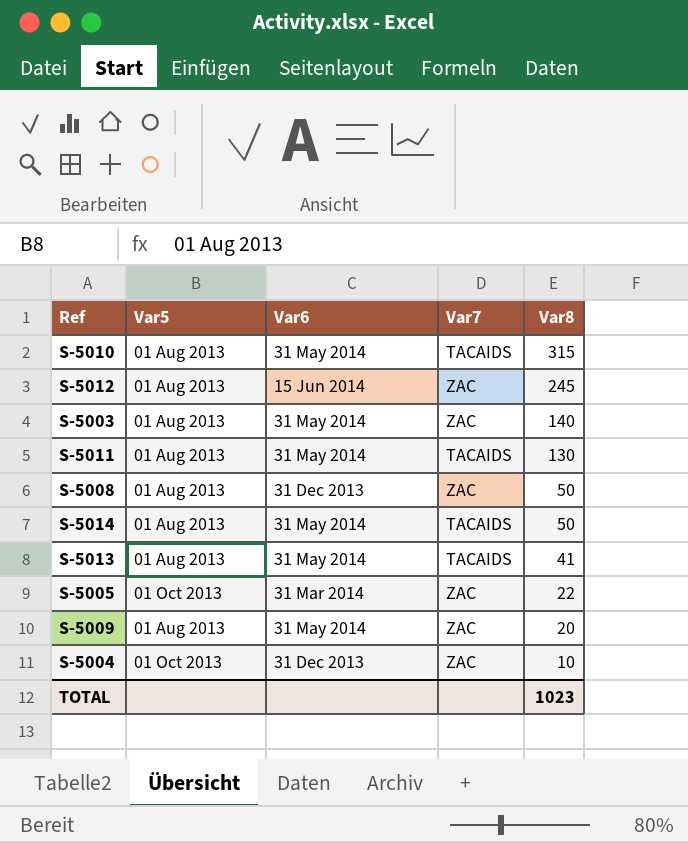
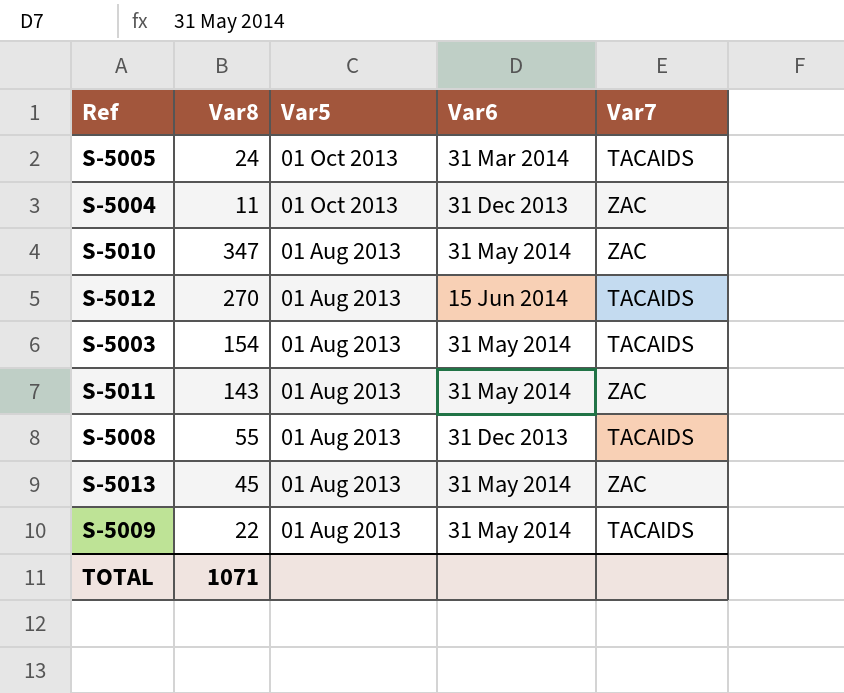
row order: Var8 descending -> Var5 descending
column Var8 | position: 5 -> 2
row S-5014: 01 Aug 2013 | 31 May 2014 | TACAIDS | 50 -> none
S-5005 | Var8: 22 -> 24
S-5005 | Var7: ZAC -> TACAIDS
S-5004 | Var8: 10 -> 11
S-5010 | Var8: 315 -> 347
S-5010 | Var7: TACAIDS -> ZAC
S-5012 | Var8: 245 -> 270
S-5012 | Var7: ZAC -> TACAIDS
S-5003 | Var8: 140 -> 154
S-5003 | Var7: ZAC -> TACAIDS
S-5011 | Var8: 130 -> 143
S-5011 | Var7: TACAIDS -> ZAC
S-5008 | Var8: 50 -> 55
S-5008 | Var7: ZAC -> TACAIDS
S-5013 | Var8: 41 -> 45
S-5013 | Var7: TACAIDS -> ZAC
S-5009 | Var8: 20 -> 22
S-5009 | Var7: ZAC -> TACAIDS
TOTAL | Var8: 1023 -> 1071

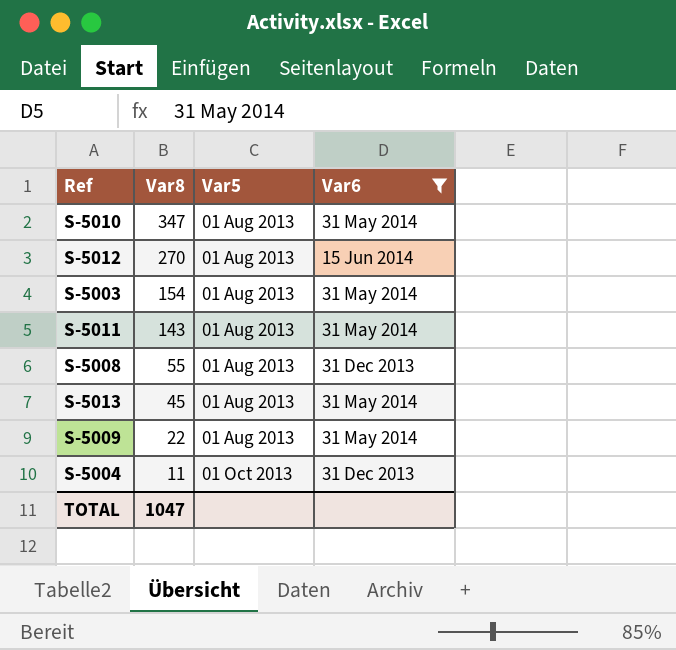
filter: none -> Var6 != 31 Mar 2014
row order: Var5 descending -> Var8 descending
column Var7 | position: 5 -> none
TOTAL | Var8: 1071 -> 1047

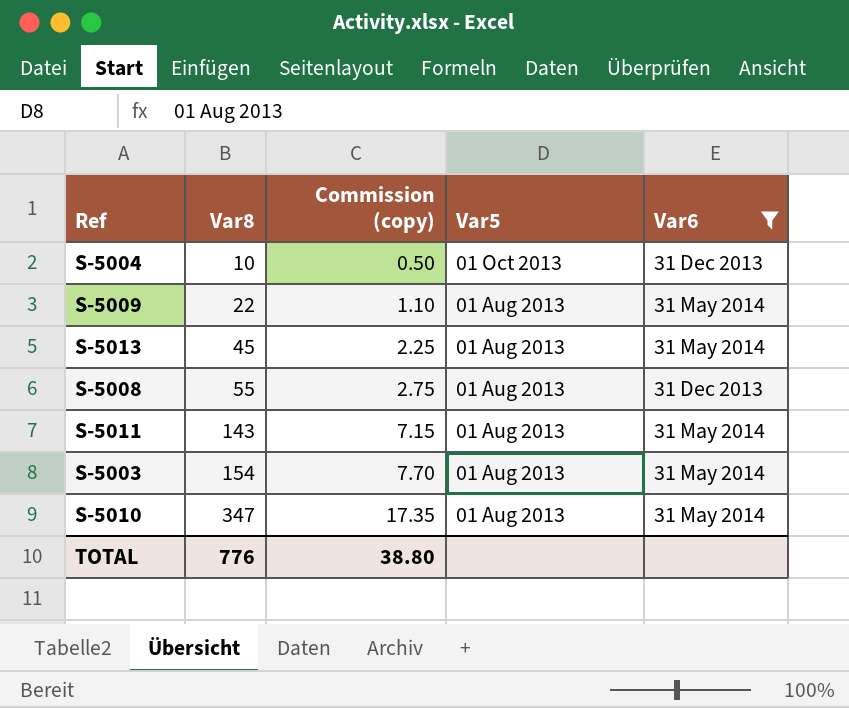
row order: Var8 descending -> Var8 ascending
column Commission (copy) | formula: none -> [Var8] * 0.05
row S-5012: 270 | 01 Aug 2013 | 15 Jun 2014 -> none
S-5004 | Var8: 11 -> 10
TOTAL | Var8: 1047 -> 776

